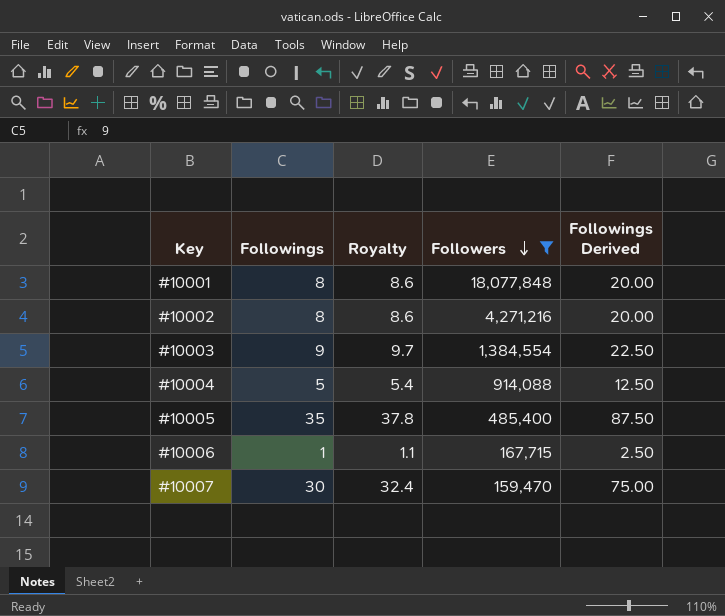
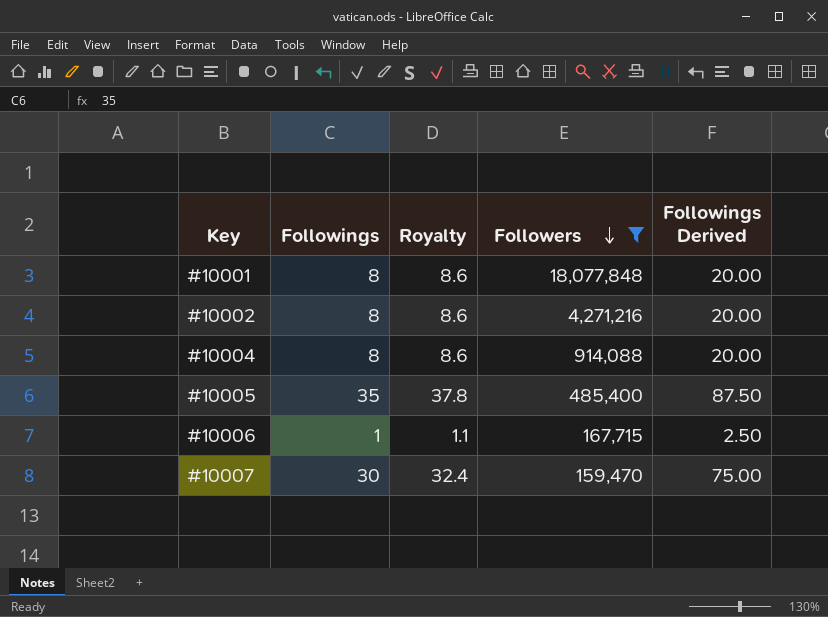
row #10003: 9 | 9.7 | 1,384,554 | 22.50 -> none
#10004 | Followings: 5 -> 8
#10004 | Royalty: 5.4 -> 8.6
#10004 | Followings Derived: 12.50 -> 20.00

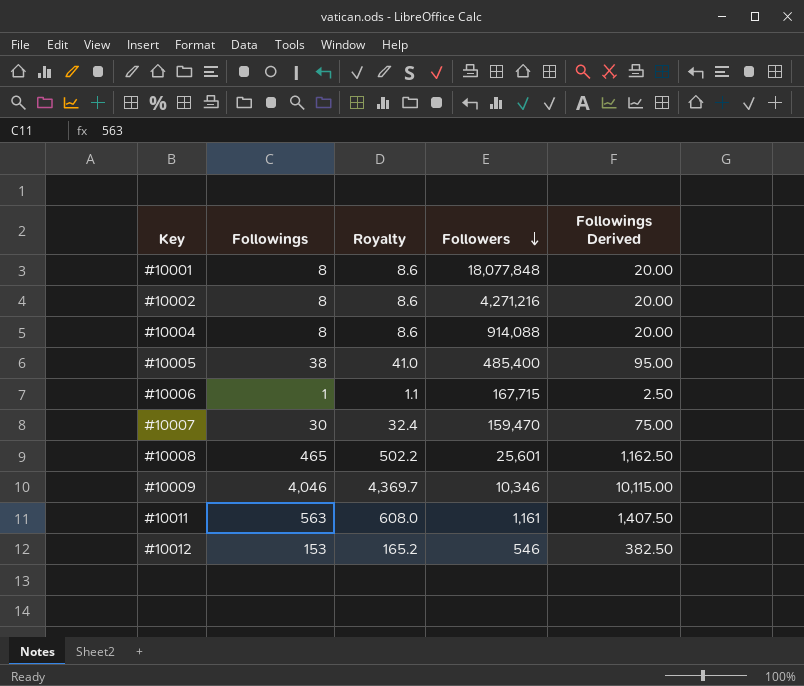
filter: Followers >= 159,470 -> none
#10005 | Followings: 35 -> 38
#10005 | Royalty: 37.8 -> 41.0
#10005 | Followings Derived: 87.50 -> 95.00

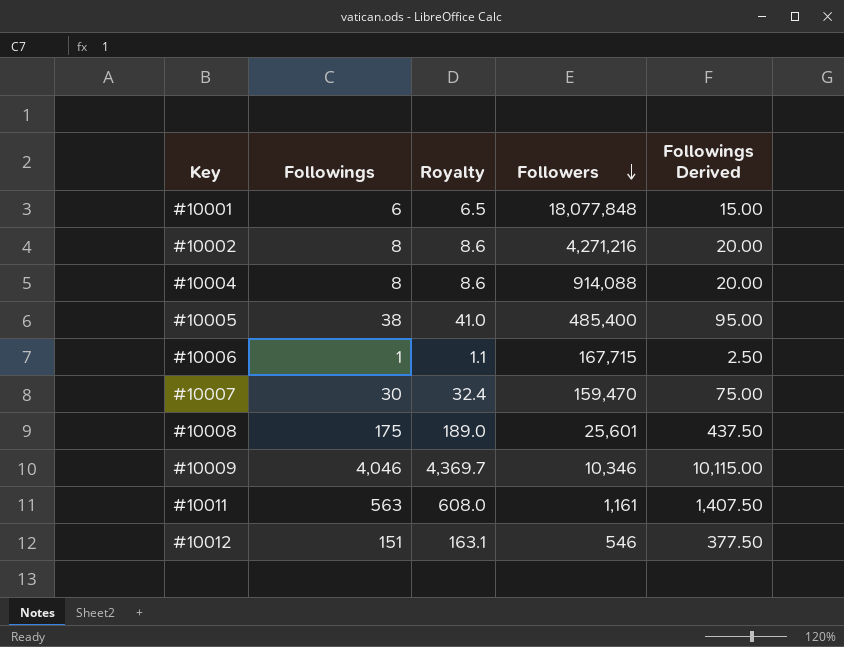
#10001 | Followings: 8 -> 6
#10001 | Royalty: 8.6 -> 6.5
#10001 | Followings Derived: 20.00 -> 15.00
#10008 | Followings: 465 -> 175
#10008 | Royalty: 502.2 -> 189.0
#10008 | Followings Derived: 1,162.50 -> 437.50
#10012 | Followings: 153 -> 151
#10012 | Royalty: 165.2 -> 163.1
#10012 | Followings Derived: 382.50 -> 377.50

